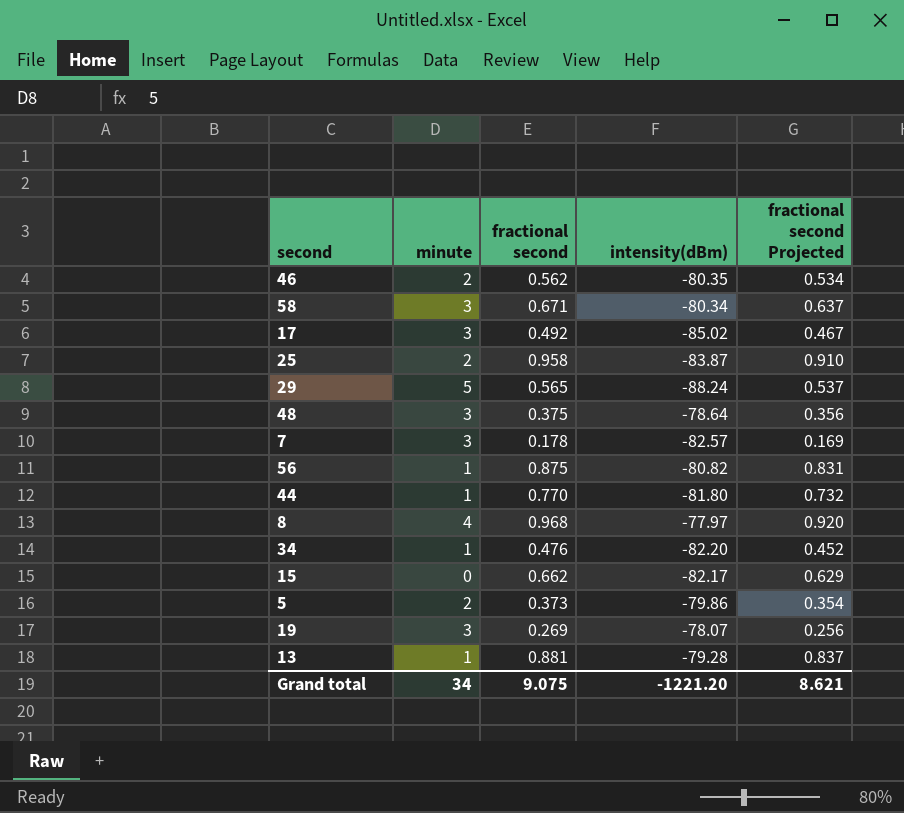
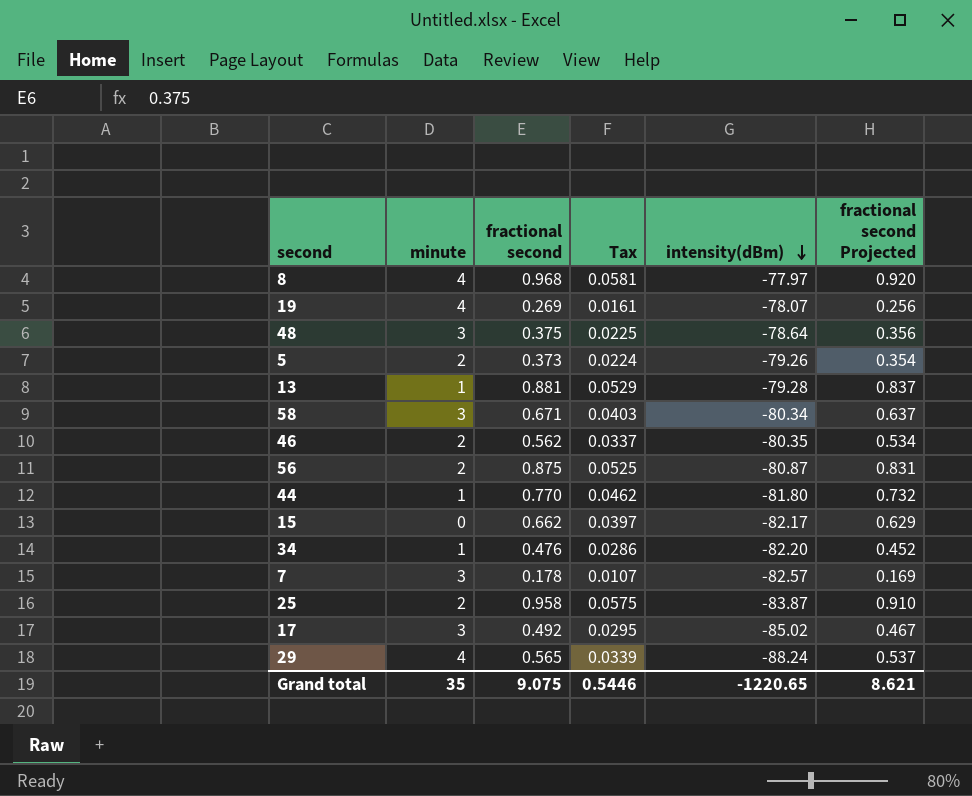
row order: none -> intensity(dBm) descending
column Tax | formula: none -> [fractional second] * 0.06
19 | minute: 3 -> 4
5 | intensity(dBm): -79.86 -> -79.26
56 | minute: 1 -> 2
56 | intensity(dBm): -80.82 -> -80.87
29 | minute: 5 -> 4
Grand total | minute: 34 -> 35
Grand total | intensity(dBm): -1221.20 -> -1220.65

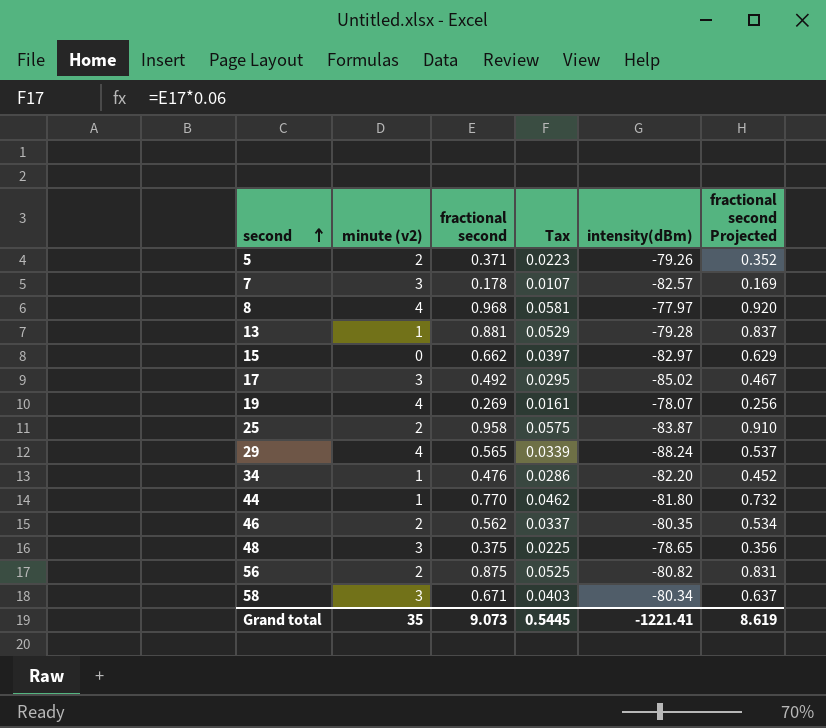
row order: intensity(dBm) descending -> second ascending
column name: minute -> minute (v2)
5 | fractional second: 0.373 -> 0.371
5 | Tax: 0.0224 -> 0.0223
5 | fractional second Projected: 0.354 -> 0.352
15 | intensity(dBm): -82.17 -> -82.97
48 | intensity(dBm): -78.64 -> -78.65
56 | intensity(dBm): -80.87 -> -80.82
Grand total | fractional second: 9.075 -> 9.073
Grand total | Tax: 0.5446 -> 0.5445
Grand total | intensity(dBm): -1220.65 -> -1221.41
Grand total | fractional second Projected: 8.621 -> 8.619

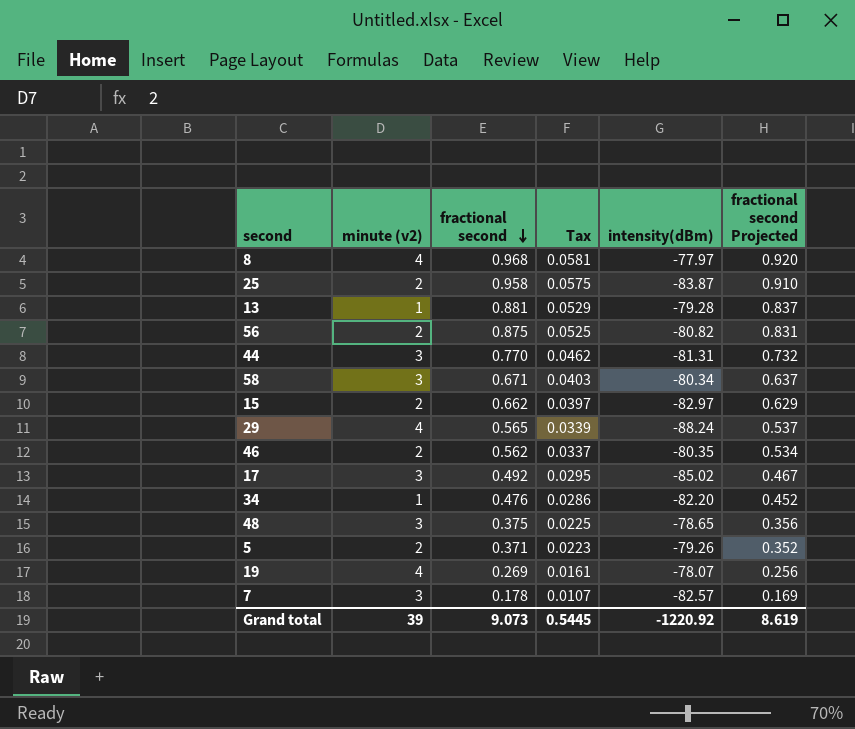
row order: second ascending -> fractional second descending
44 | minute (v2): 1 -> 3
44 | intensity(dBm): -81.80 -> -81.31
15 | minute (v2): 0 -> 2
Grand total | minute (v2): 35 -> 39
Grand total | intensity(dBm): -1221.41 -> -1220.92

